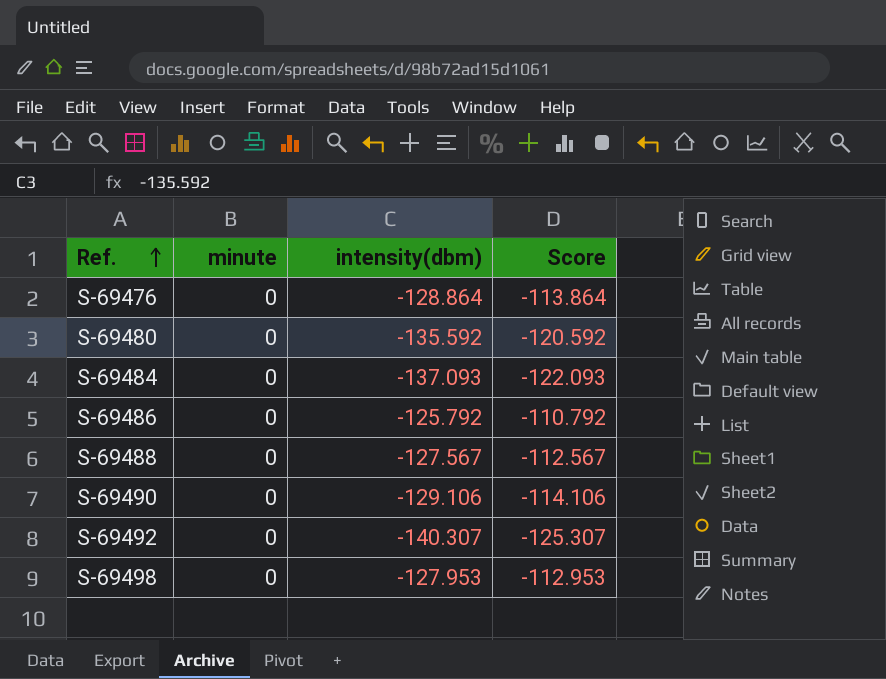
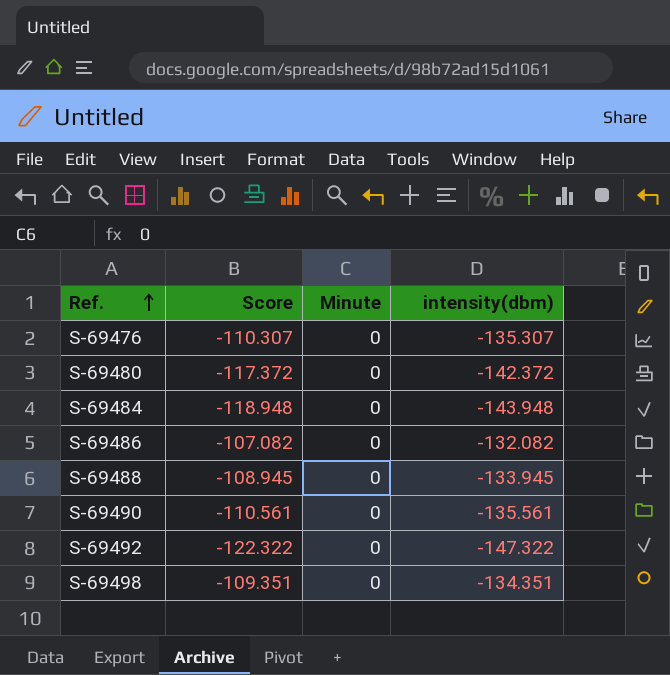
column Score | formula: [intensity(dbm)] + 15 -> [intensity(dbm)] + 25
column Score | position: 4 -> 2
column name: minute -> Minute
S-69476 | intensity(dbm): -128.864 -> -135.307
S-69480 | intensity(dbm): -135.592 -> -142.372
S-69484 | intensity(dbm): -137.093 -> -143.948
S-69486 | intensity(dbm): -125.792 -> -132.082
S-69488 | intensity(dbm): -127.567 -> -133.945
S-69490 | intensity(dbm): -129.106 -> -135.561
S-69492 | intensity(dbm): -140.307 -> -147.322
S-69498 | intensity(dbm): -127.953 -> -134.351

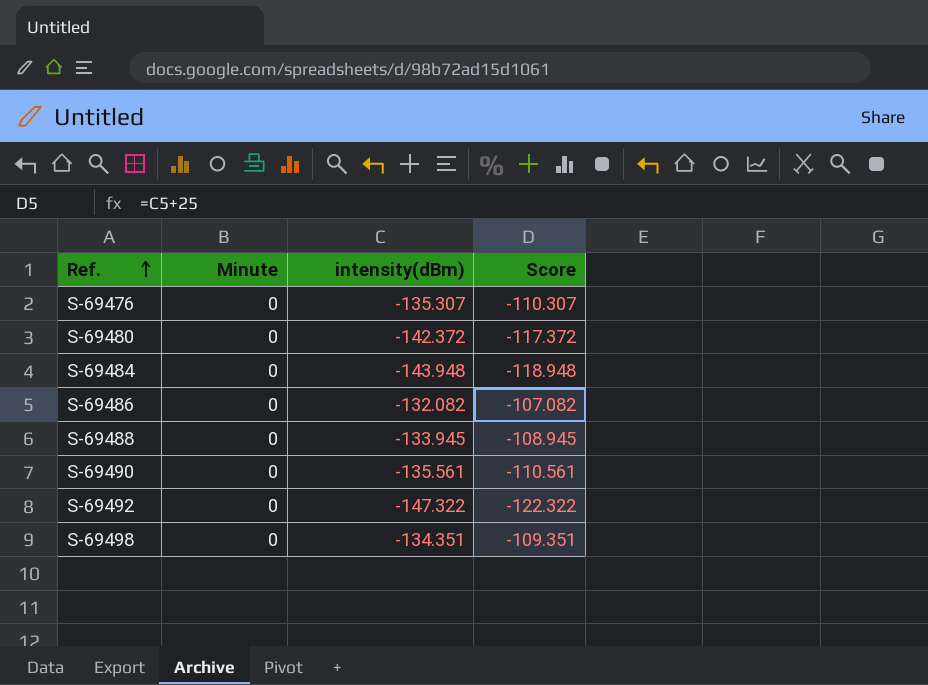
column name: intensity(dbm) -> intensity(dBm)
column Score | position: 2 -> 4

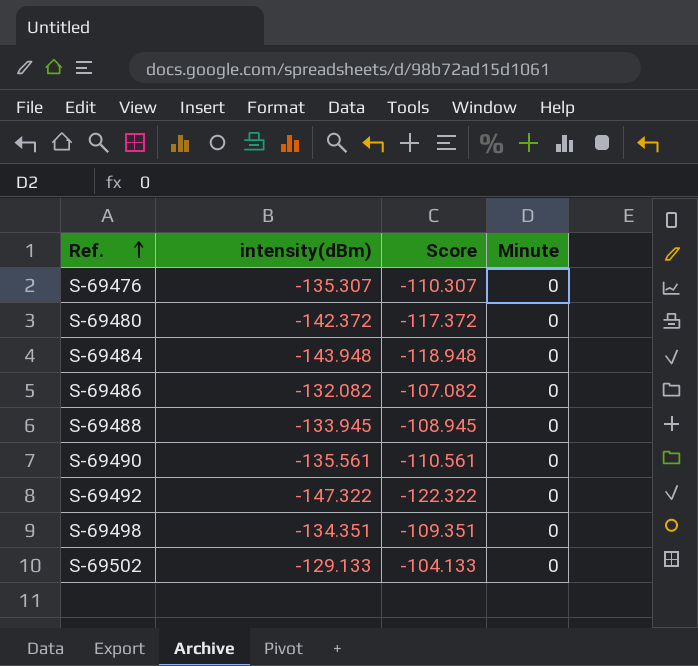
column Minute | position: 2 -> 4
row S-69502: none -> -129.133 | -104.133 | 0

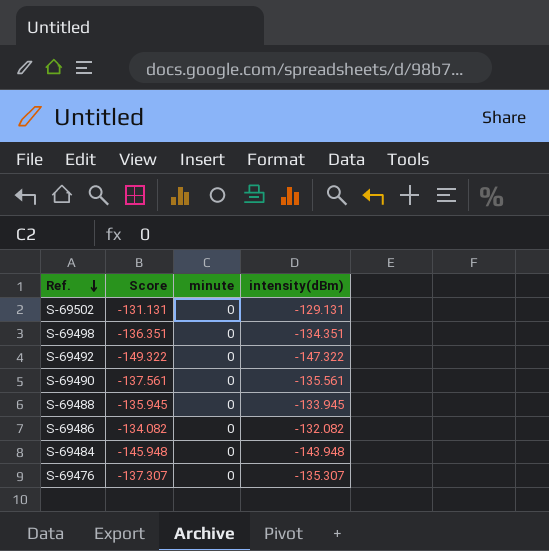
row order: Ref. ascending -> Ref. descending
column Score | formula: [intensity(dBm)] + 25 -> [intensity(dBm)] - 2
column name: Minute -> minute
column intensity(dBm) | position: 2 -> 4
row S-69480: -142.372 | -117.372 | 0 -> none
S-69502 | intensity(dBm): -129.133 -> -129.131

